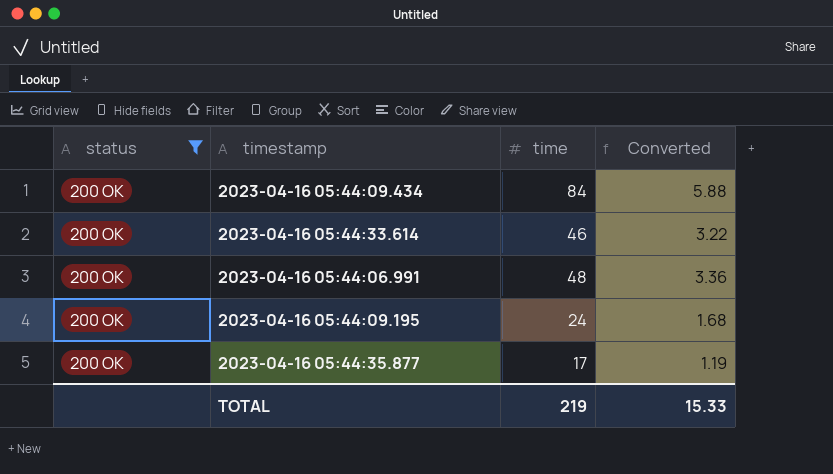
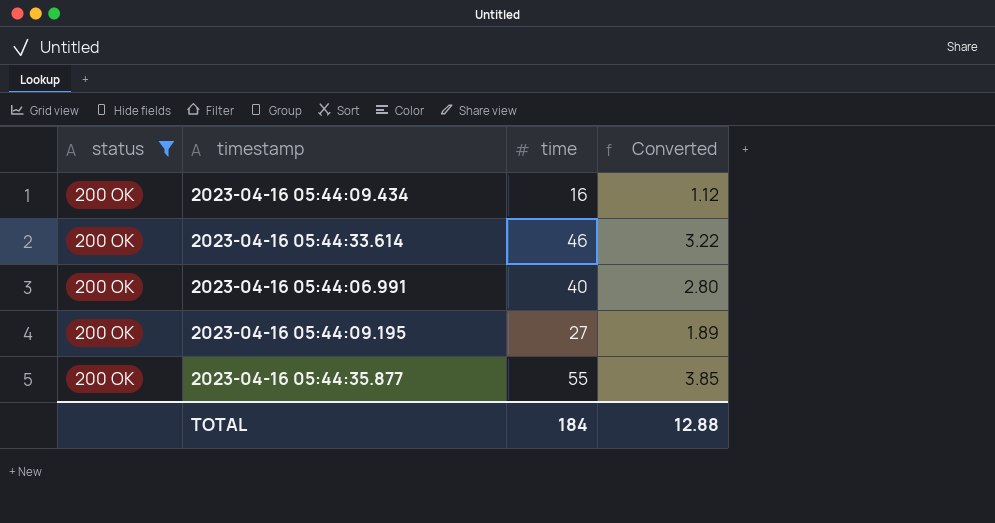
2023-04-16 05:44:09.434 | time: 84 -> 16
2023-04-16 05:44:09.434 | Converted: 5.88 -> 1.12
2023-04-16 05:44:06.991 | time: 48 -> 40
2023-04-16 05:44:06.991 | Converted: 3.36 -> 2.80
2023-04-16 05:44:09.195 | time: 24 -> 27
2023-04-16 05:44:09.195 | Converted: 1.68 -> 1.89
2023-04-16 05:44:35.877 | time: 17 -> 55
2023-04-16 05:44:35.877 | Converted: 1.19 -> 3.85
TOTAL | time: 219 -> 184
TOTAL | Converted: 15.33 -> 12.88

